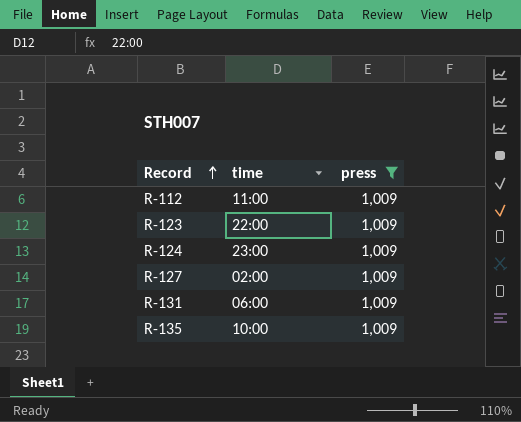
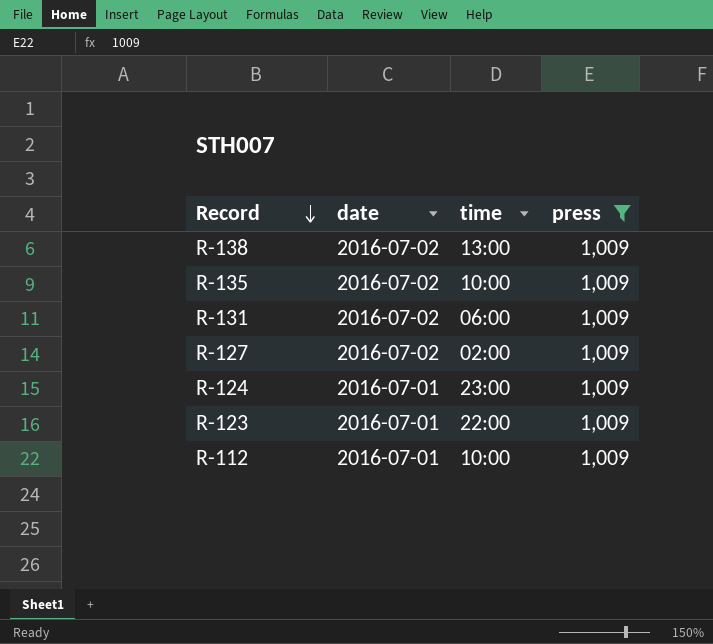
row order: Record ascending -> Record descending
column date | position: none -> 2
row R-138: none -> 2016-07-02 | 13:00 | 1,009
R-112 | time: 11:00 -> 10:00

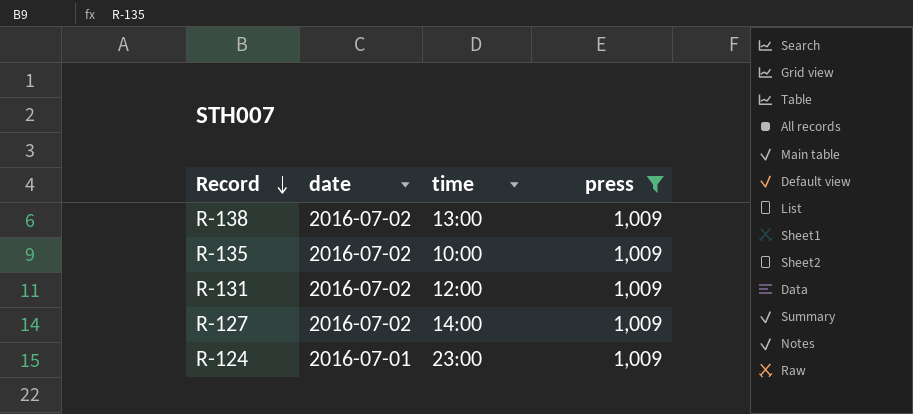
row R-123: 2016-07-01 | 22:00 | 1,009 -> none
row R-112: 2016-07-01 | 10:00 | 1,009 -> none
R-131 | time: 06:00 -> 12:00
R-127 | time: 02:00 -> 14:00

